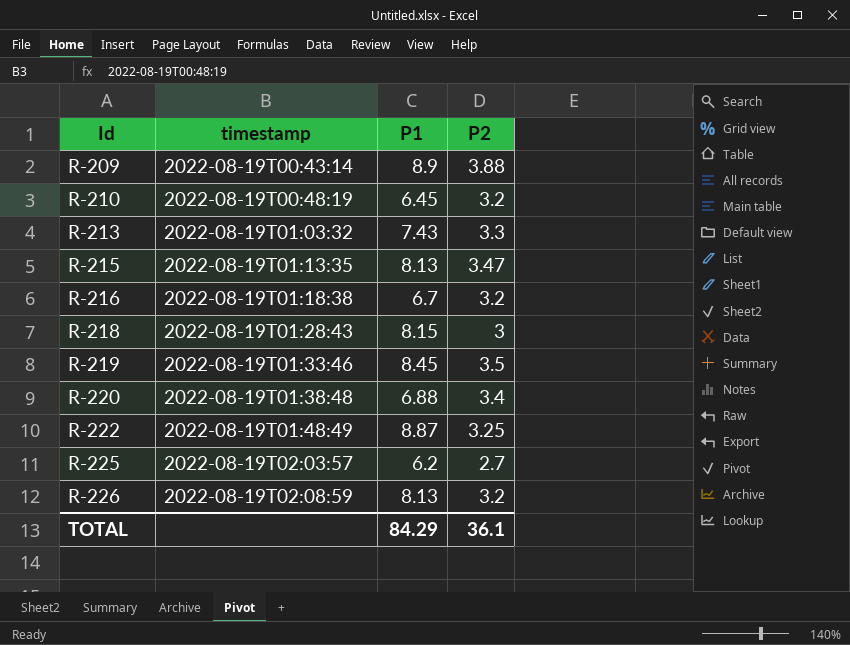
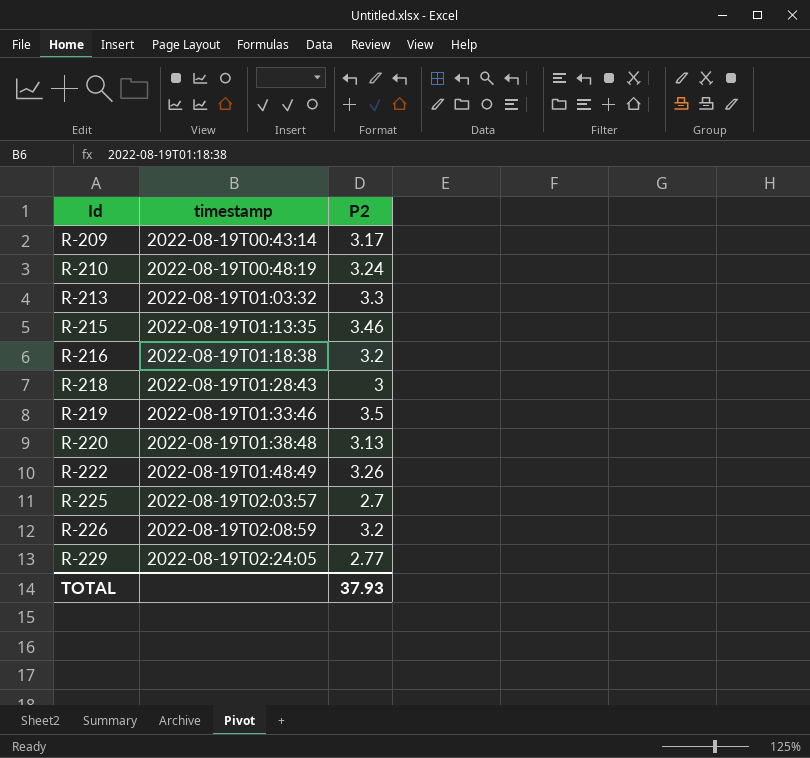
column P1 | position: 3 -> none
R-209 | P2: 3.88 -> 3.17
R-210 | P2: 3.2 -> 3.24
R-215 | P2: 3.47 -> 3.46
R-220 | P2: 3.4 -> 3.13
R-222 | P2: 3.25 -> 3.26
row R-229: none -> 2022-08-19T02:24:05 | 2.77
TOTAL | P2: 36.1 -> 37.93

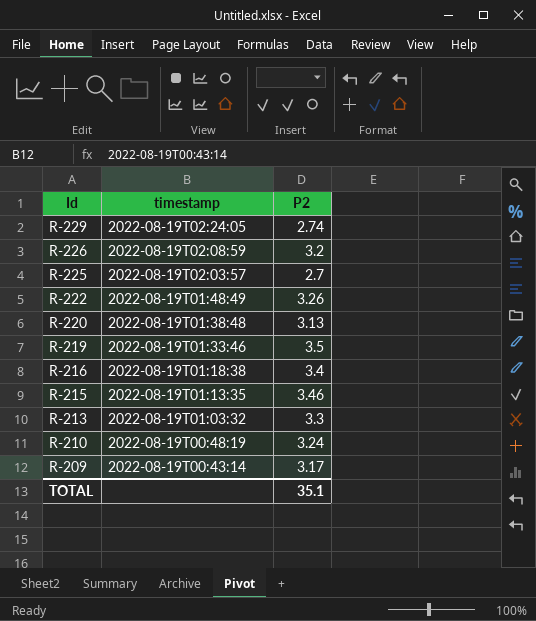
row order: Id ascending -> Id descending
row R-218: 2022-08-19T01:28:43 | 3 -> none
R-229 | P2: 2.77 -> 2.74
R-216 | P2: 3.2 -> 3.4
TOTAL | P2: 37.93 -> 35.1

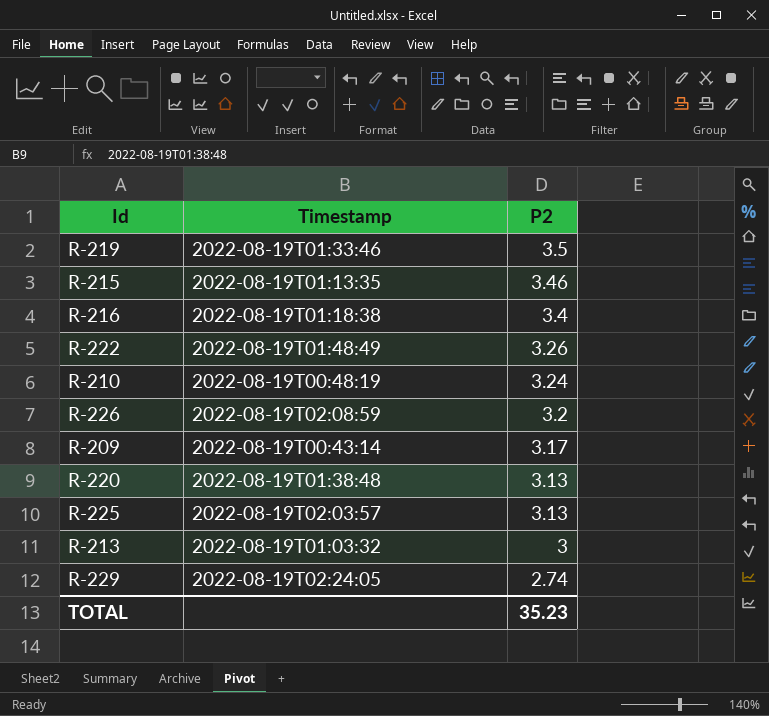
row order: Id descending -> P2 descending
column name: timestamp -> Timestamp
R-225 | P2: 2.7 -> 3.13
R-213 | P2: 3.3 -> 3
TOTAL | P2: 35.1 -> 35.23

